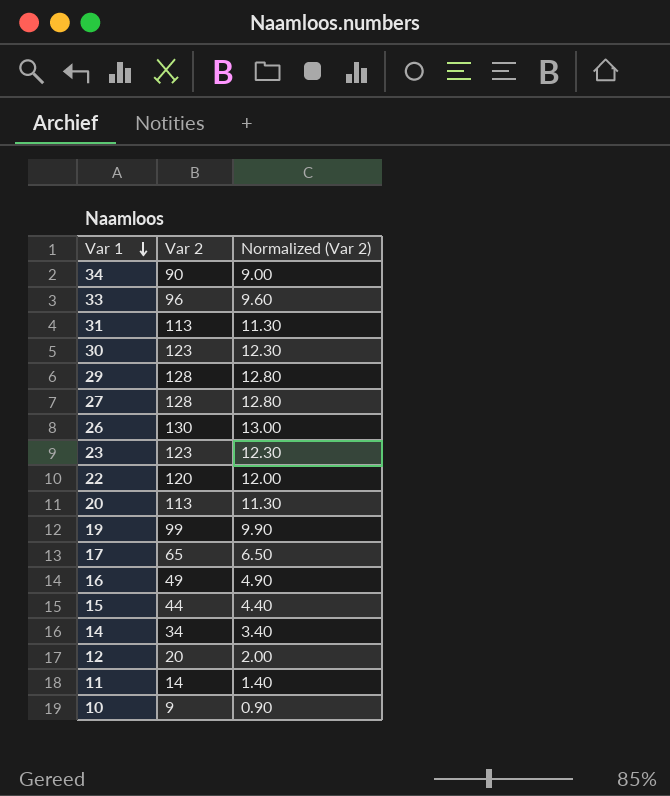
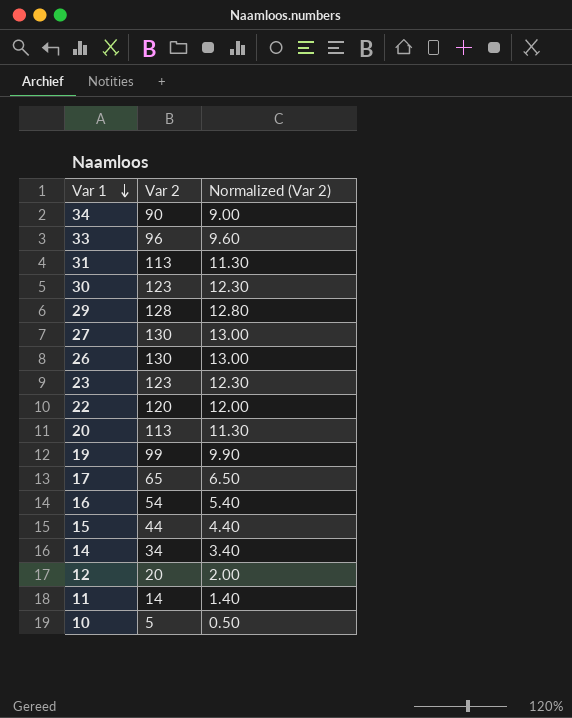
27 | Var 2: 128 -> 130
27 | Normalized (Var 2): 12.80 -> 13.00
16 | Var 2: 49 -> 54
16 | Normalized (Var 2): 4.90 -> 5.40
10 | Var 2: 9 -> 5
10 | Normalized (Var 2): 0.90 -> 0.50

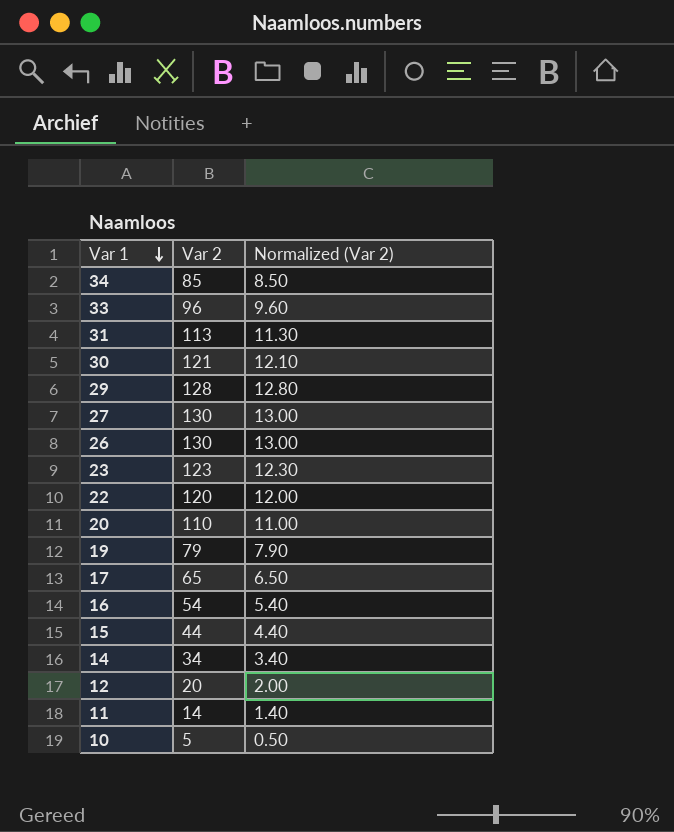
34 | Var 2: 90 -> 85
34 | Normalized (Var 2): 9.00 -> 8.50
30 | Var 2: 123 -> 121
30 | Normalized (Var 2): 12.30 -> 12.10
20 | Var 2: 113 -> 110
20 | Normalized (Var 2): 11.30 -> 11.00
19 | Var 2: 99 -> 79
19 | Normalized (Var 2): 9.90 -> 7.90

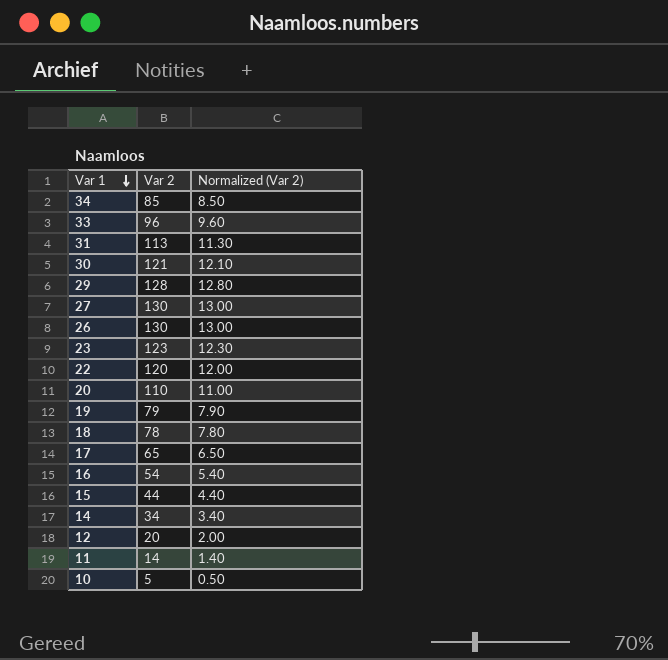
row 18: none -> 78 | 7.80

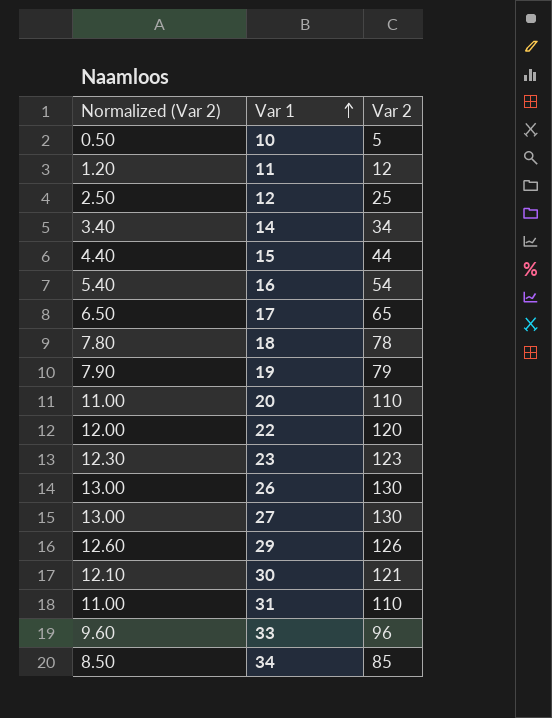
row order: Var 1 descending -> Var 1 ascending
column Normalized (Var 2) | position: 3 -> 1
11 | Normalized (Var 2): 1.40 -> 1.20
11 | Var 2: 14 -> 12
12 | Normalized (Var 2): 2.00 -> 2.50
12 | Var 2: 20 -> 25
29 | Normalized (Var 2): 12.80 -> 12.60
29 | Var 2: 128 -> 126
31 | Normalized (Var 2): 11.30 -> 11.00
31 | Var 2: 113 -> 110

